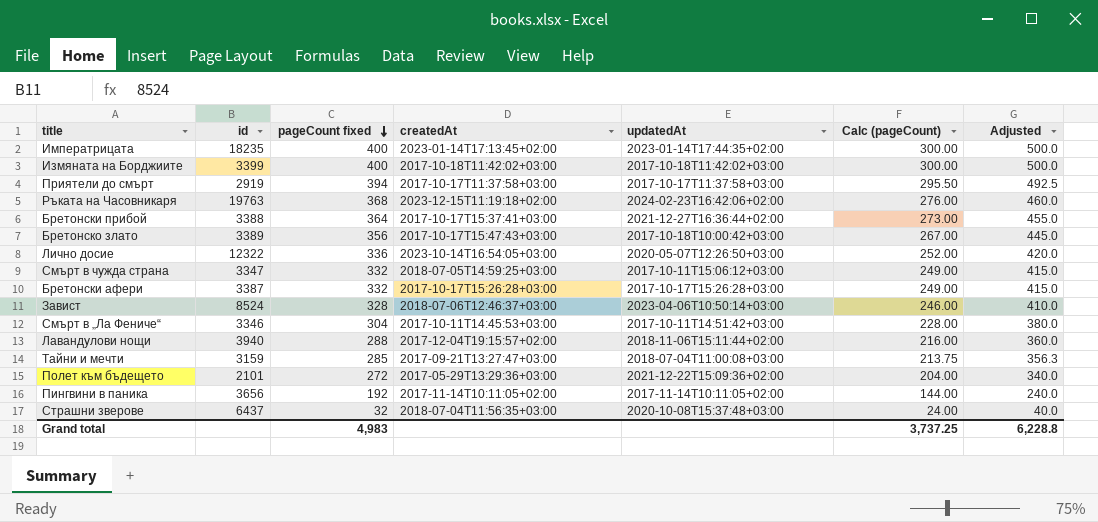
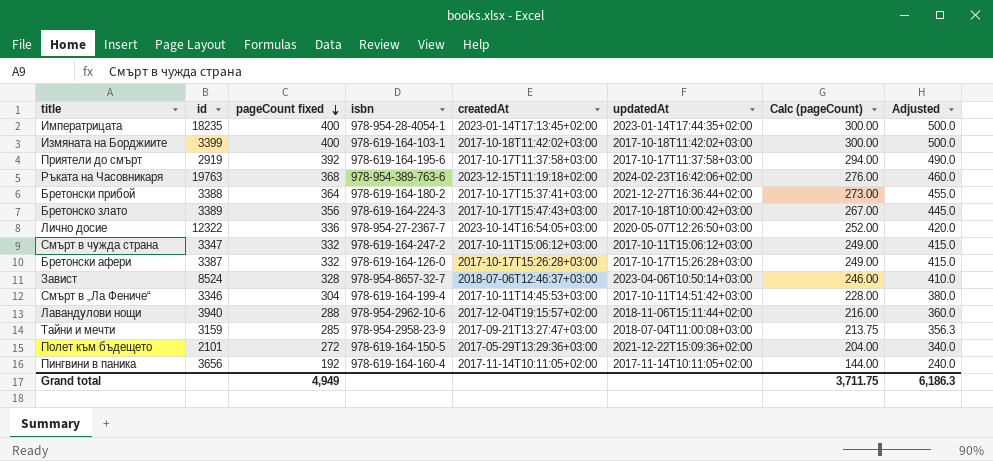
column isbn | position: none -> 4
row Страшни зверове: 6437 | 32 | 2018-07-04T11:56:35+03:00 | 2020-10-08T15:37:48+03:00 | 24.00 | 40.0 -> none
Приятели до смърт | pageCount fixed: 394 -> 392
Приятели до смърт | Calc (pageCount): 295.50 -> 294.00
Приятели до смърт | Adjusted: 492.5 -> 490.0
Смърт в чужда страна | createdAt: 2018-07-05T14:59:25+03:00 -> 2017-10-11T15:06:12+03:00
Grand total | pageCount fixed: 4,983 -> 4,949
Grand total | Calc (pageCount): 3,737.25 -> 3,711.75
Grand total | Adjusted: 6,228.8 -> 6,186.3

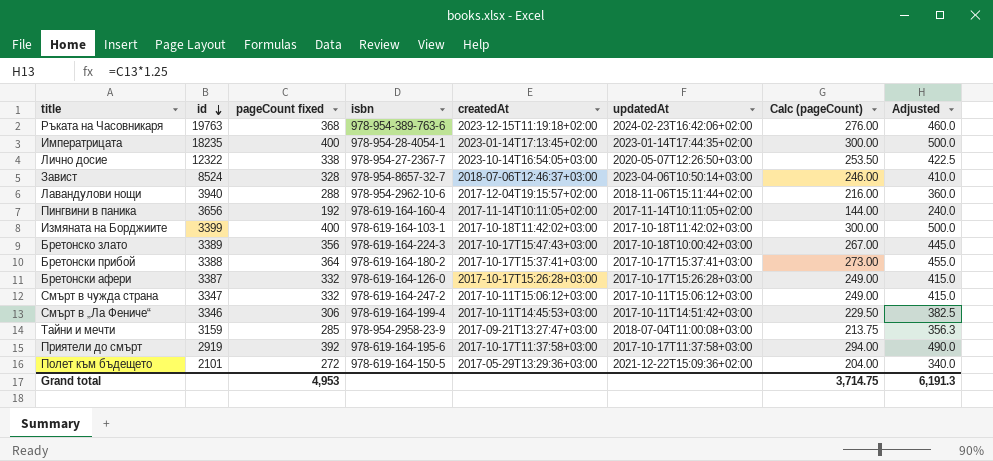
row order: pageCount fixed descending -> id descending
Лично досие | pageCount fixed: 336 -> 338
Лично досие | Calc (pageCount): 252.00 -> 253.50
Лично досие | Adjusted: 420.0 -> 422.5
Бретонски прибой | updatedAt: 2021-12-27T16:36:44+02:00 -> 2017-10-17T15:37:41+03:00
Смърт в „Ла Фениче“ | pageCount fixed: 304 -> 306
Смърт в „Ла Фениче“ | Calc (pageCount): 228.00 -> 229.50
Смърт в „Ла Фениче“ | Adjusted: 380.0 -> 382.5
Grand total | pageCount fixed: 4,949 -> 4,953
Grand total | Calc (pageCount): 3,711.75 -> 3,714.75
Grand total | Adjusted: 6,186.3 -> 6,191.3

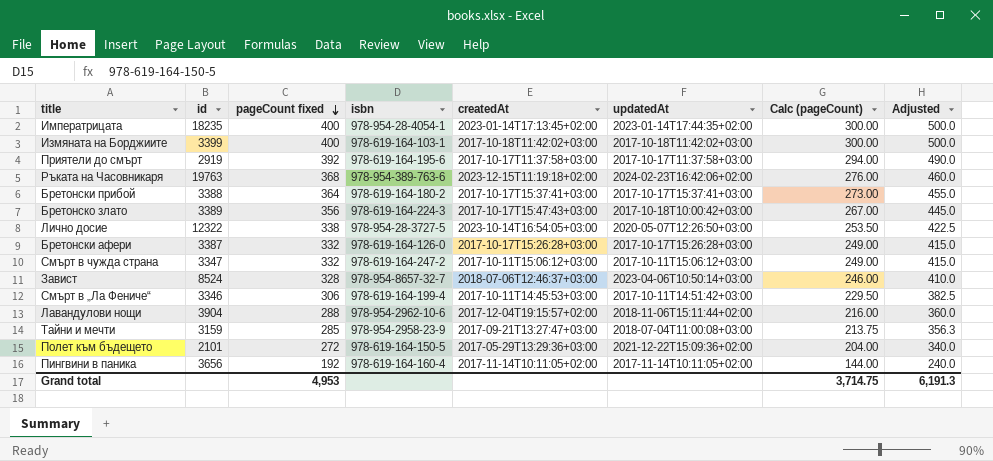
row order: id descending -> pageCount fixed descending
Лично досие | isbn: 978-954-27-2367-7 -> 978-954-28-3727-5
Лавандулови нощи | id: 3940 -> 3904

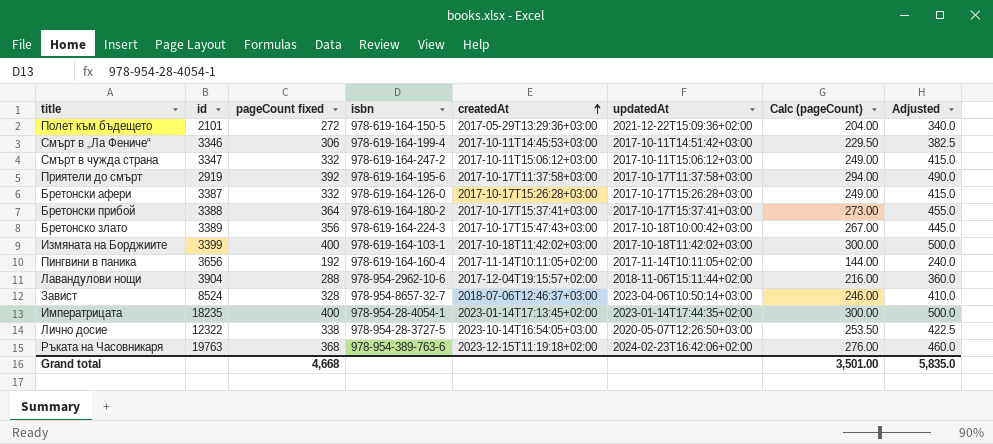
row order: pageCount fixed descending -> createdAt ascending
row Тайни и мечти: 3159 | 285 | 978-954-2958-23-9 | 2017-09-21T13:27:47+03:00 | 2018-07-04T11:00:08+03:00 | 213.75 | 356.3 -> none
Grand total | pageCount fixed: 4,953 -> 4,668
Grand total | Calc (pageCount): 3,714.75 -> 3,501.00
Grand total | Adjusted: 6,191.3 -> 5,835.0

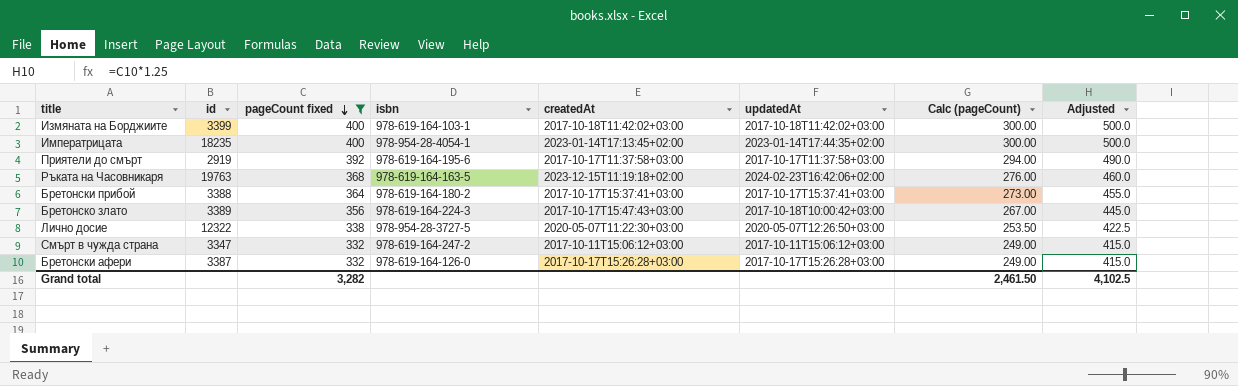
filter: none -> pageCount fixed >= 332
row order: createdAt ascending -> pageCount fixed descending
Ръката на Часовникаря | isbn: 978-954-389-763-6 -> 978-619-164-163-5
Лично досие | createdAt: 2023-10-14T16:54:05+03:00 -> 2020-05-07T11:22:30+03:00
Grand total | pageCount fixed: 4,668 -> 3,282
Grand total | Calc (pageCount): 3,501.00 -> 2,461.50
Grand total | Adjusted: 5,835.0 -> 4,102.5

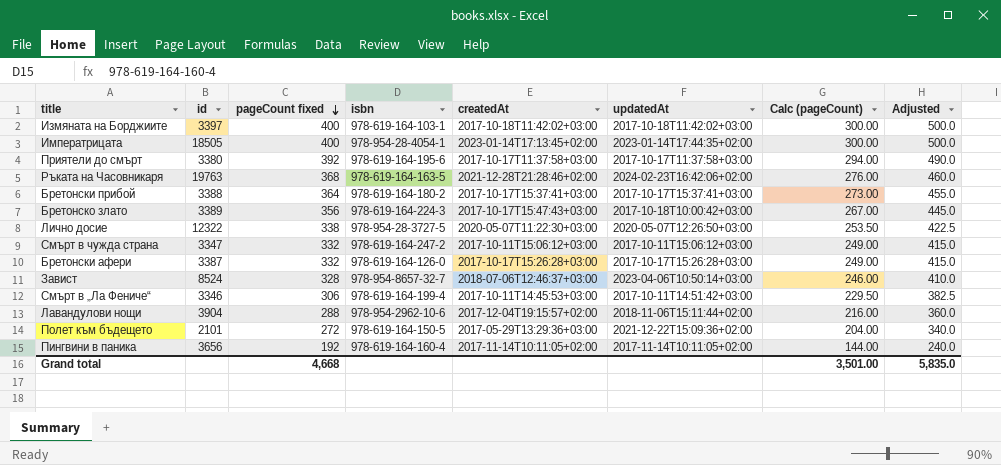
filter: pageCount fixed >= 332 -> none
Измяната на Борджиите | id: 3399 -> 3397
Императрицата | id: 18235 -> 18505
Приятели до смърт | id: 2919 -> 3380
Ръката на Часовникаря | createdAt: 2023-12-15T11:19:18+02:00 -> 2021-12-28T21:28:46+02:00
Grand total | pageCount fixed: 3,282 -> 4,668
Grand total | Calc (pageCount): 2,461.50 -> 3,501.00
Grand total | Adjusted: 4,102.5 -> 5,835.0

